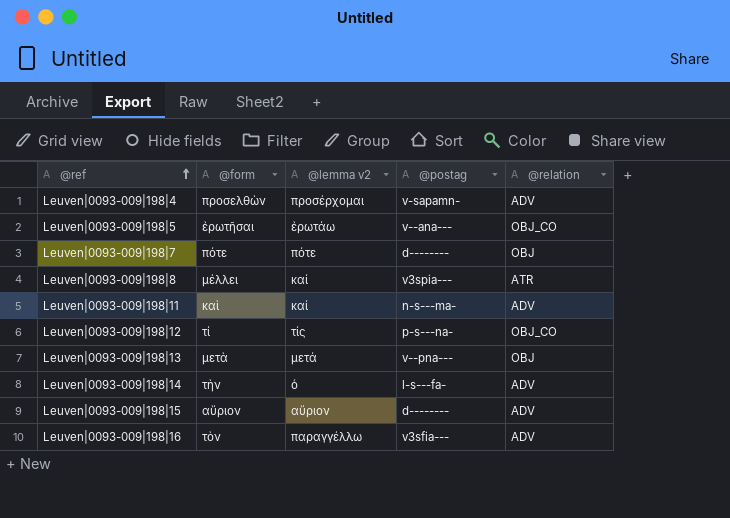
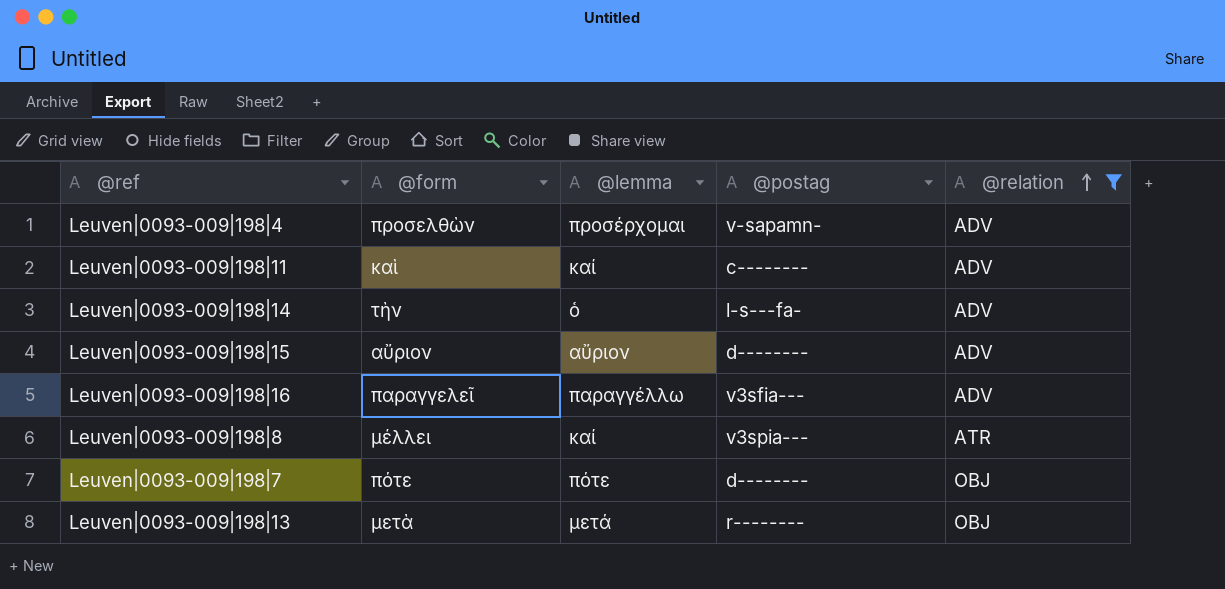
filter: none -> @relation != OBJ_CO
row order: @ref ascending -> @relation ascending
column name: @lemma v2 -> @lemma
Leuven|0093-009|198|11 | @postag: n-s---ma- -> c--------
Leuven|0093-009|198|16 | @form: τὸν -> παραγγελεῖ
Leuven|0093-009|198|13 | @postag: v--pna--- -> r--------

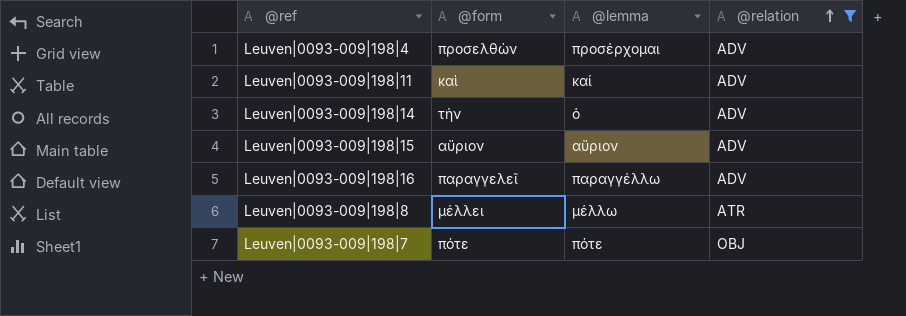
column @postag | position: 4 -> none
row Leuven|0093-009|198|13: μετὰ | μετά | r-------- | OBJ -> none
Leuven|0093-009|198|8 | @lemma: καί -> μέλλω

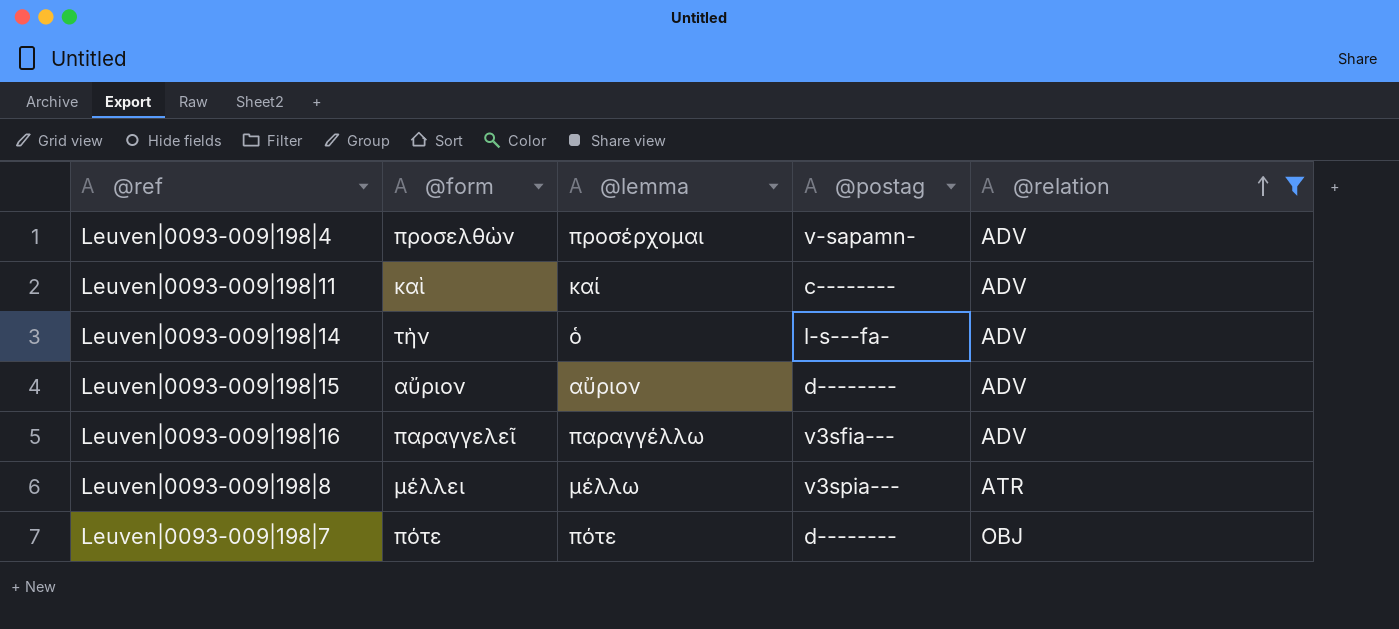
column @postag | position: none -> 4

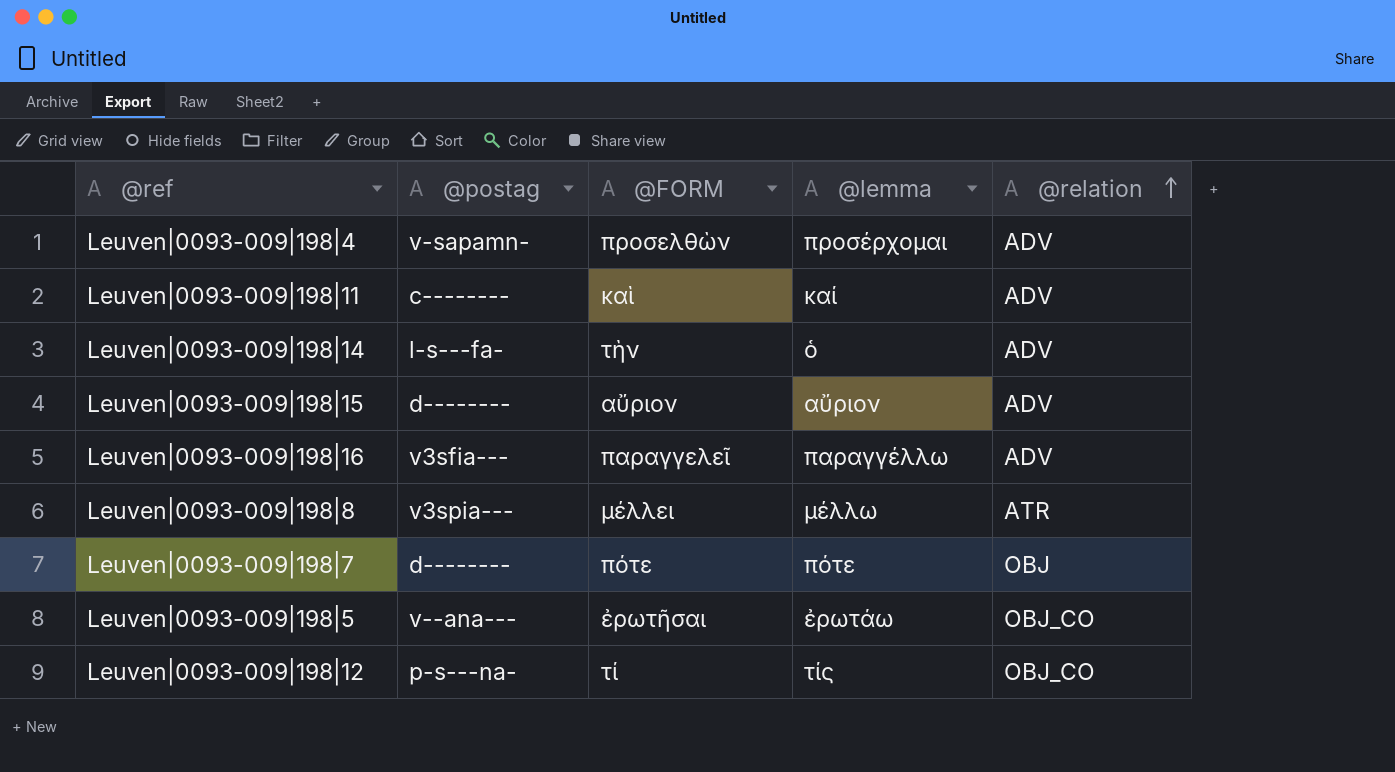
filter: @relation != OBJ_CO -> none
column @postag | position: 4 -> 2
column name: @form -> @FORM

